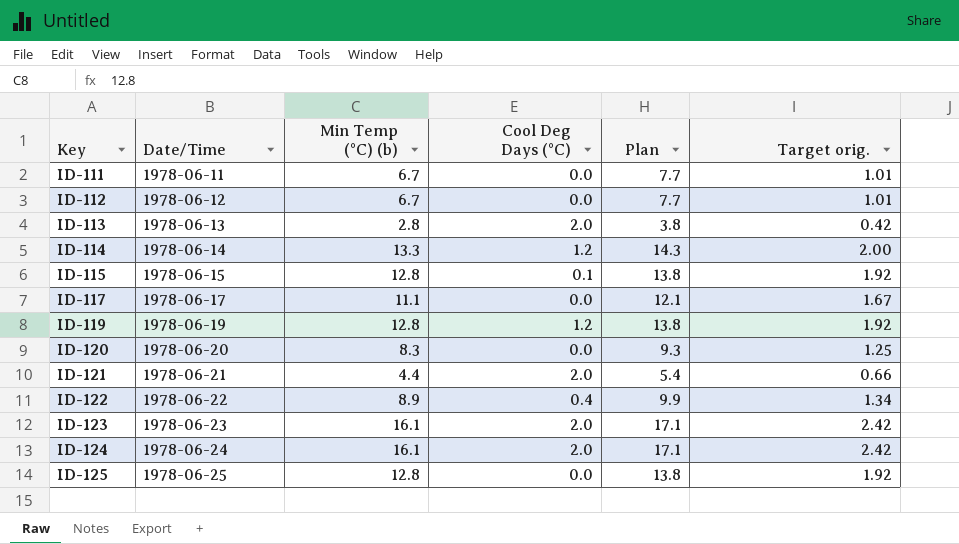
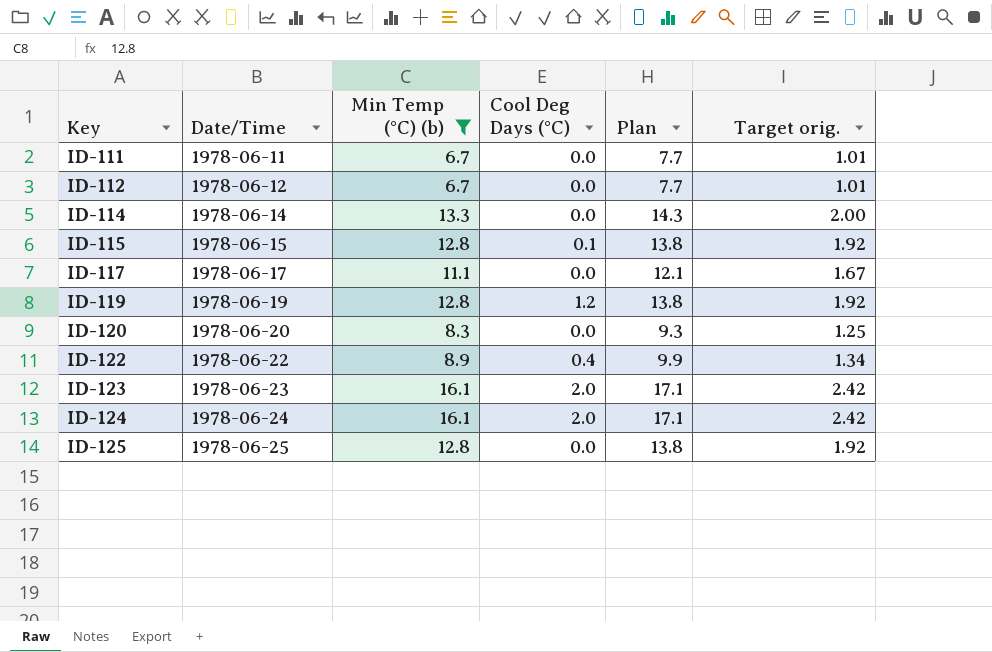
filter: none -> Min Temp (°C) (b) >= 6.7
ID-114 | Cool Deg Days (°C): 1.2 -> 0.0

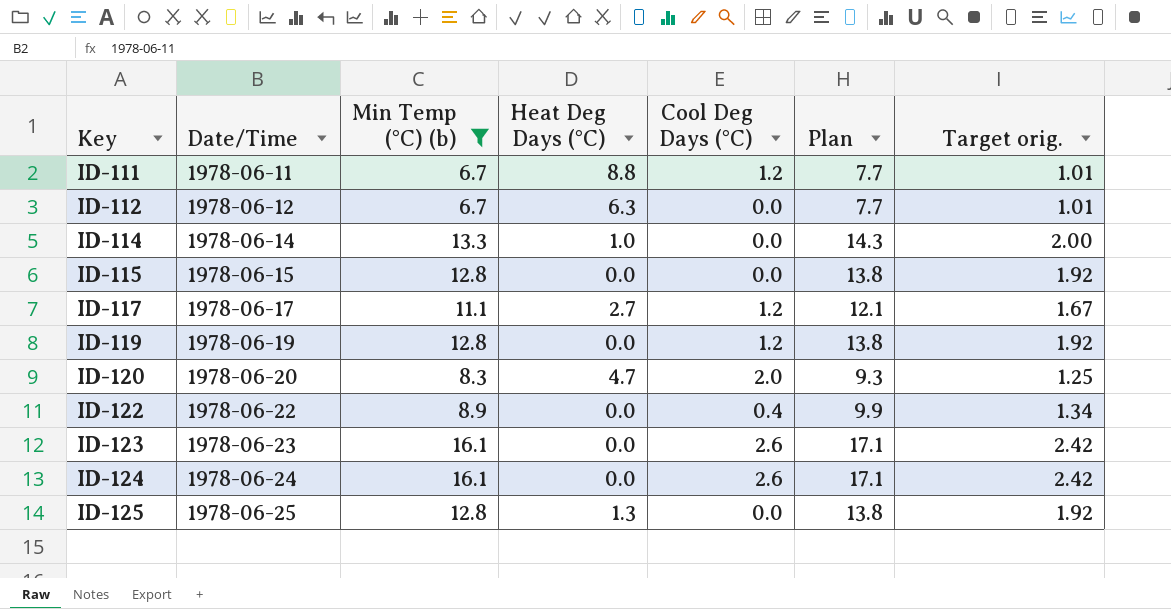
column Heat Deg Days (°C) | position: none -> 4
ID-111 | Cool Deg Days (°C): 0.0 -> 1.2
ID-115 | Cool Deg Days (°C): 0.1 -> 0.0
ID-117 | Cool Deg Days (°C): 0.0 -> 1.2
ID-120 | Cool Deg Days (°C): 0.0 -> 2.0
ID-123 | Cool Deg Days (°C): 2.0 -> 2.6
ID-124 | Cool Deg Days (°C): 2.0 -> 2.6

